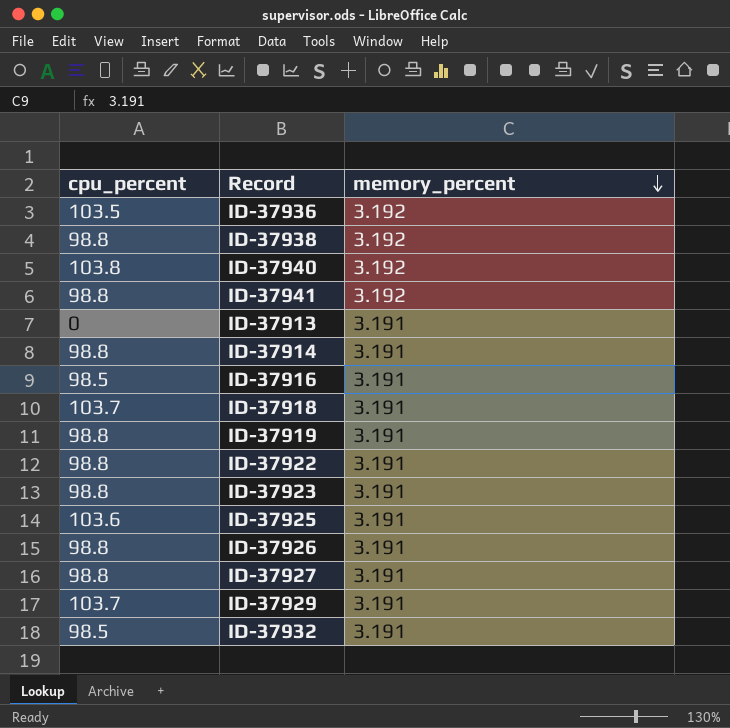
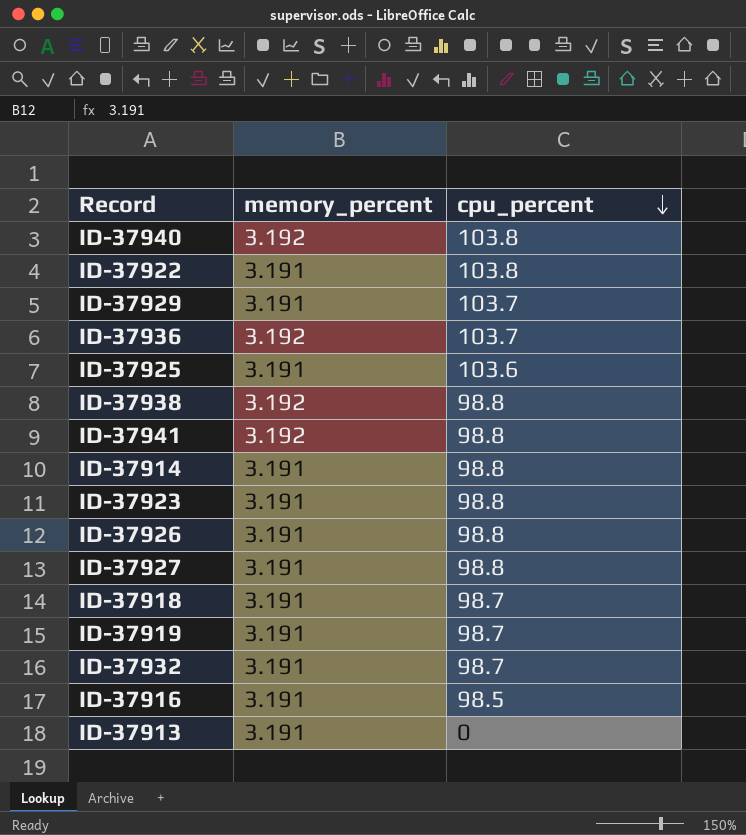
row order: memory_percent descending -> cpu_percent descending
column cpu_percent | position: 1 -> 3
ID-37922 | cpu_percent: 98.8 -> 103.8
ID-37936 | cpu_percent: 103.5 -> 103.7
ID-37918 | cpu_percent: 103.7 -> 98.7
ID-37919 | cpu_percent: 98.8 -> 98.7
ID-37932 | cpu_percent: 98.5 -> 98.7

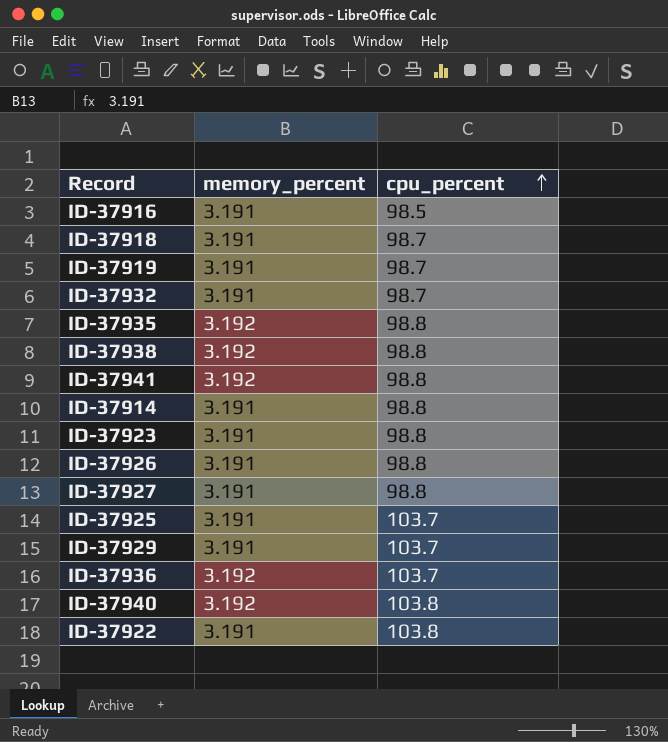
row order: cpu_percent descending -> cpu_percent ascending
row ID-37913: 3.191 | 0 -> none
row ID-37935: none -> 3.192 | 98.8
ID-37925 | cpu_percent: 103.6 -> 103.7

